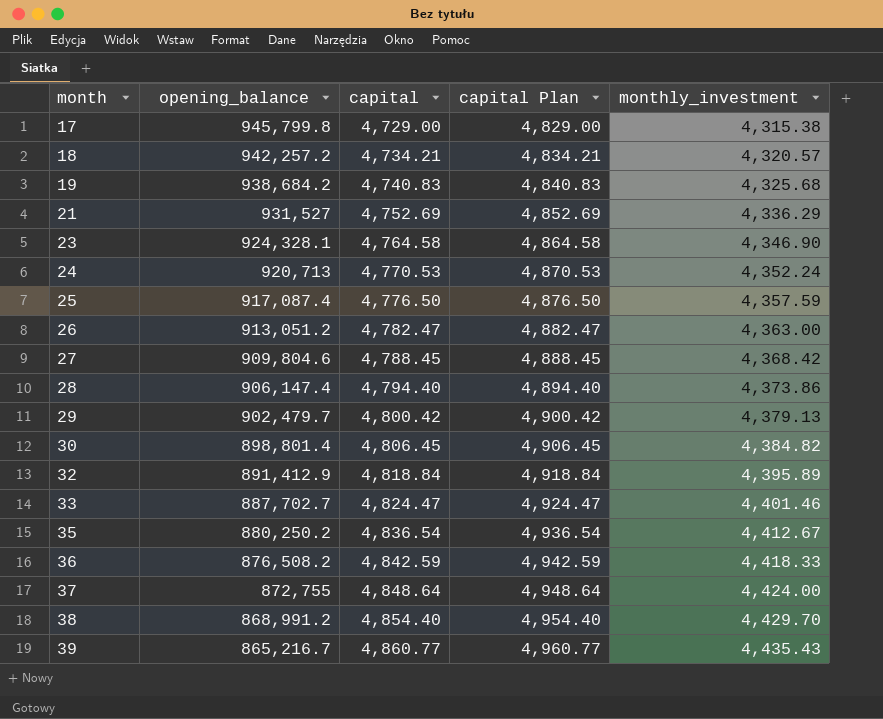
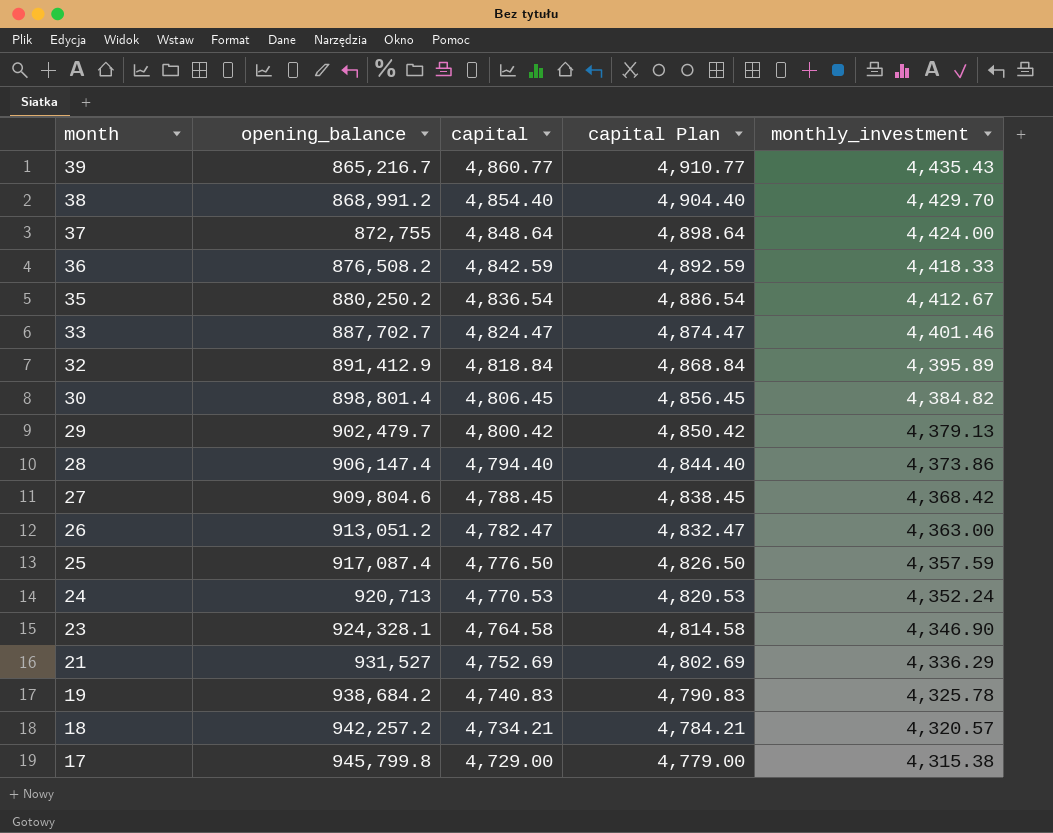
row order: month ascending -> month descending
column capital Plan | formula: [capital] + 100 -> [capital] + 50
19 | monthly_investment: 4,325.68 -> 4,325.78

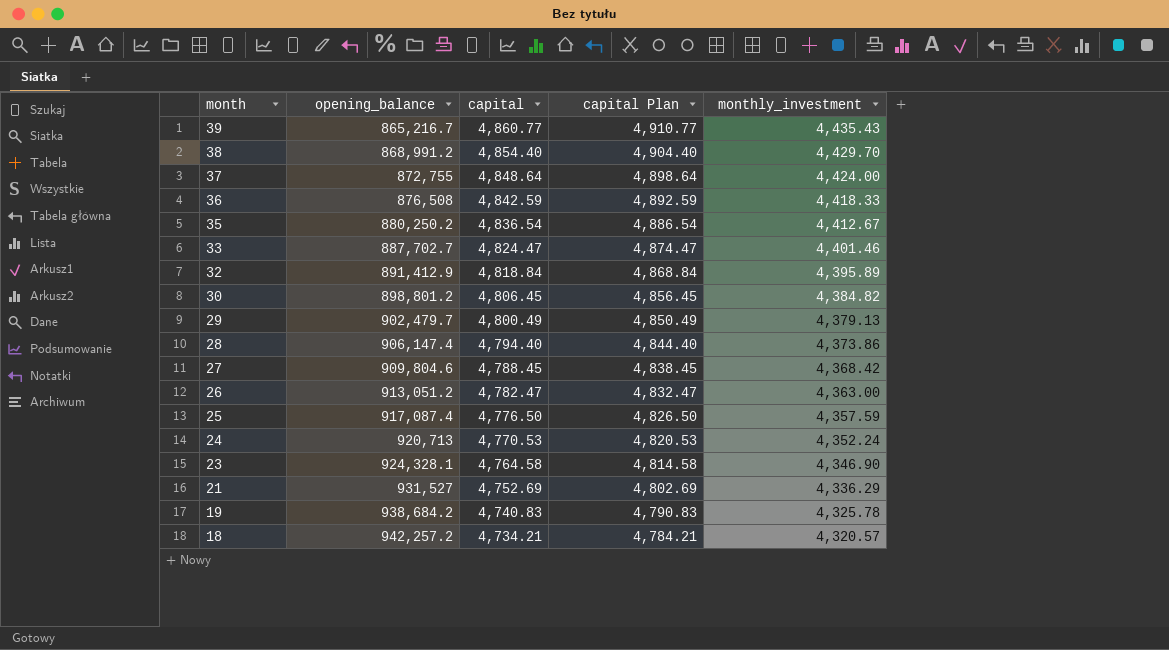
row 17: 945,799.8 | 4,729.00 | 4,779.00 | 4,315.38 -> none
36 | opening_balance: 876,508.2 -> 876,508
30 | opening_balance: 898,801.4 -> 898,801.2
29 | capital: 4,800.42 -> 4,800.49
29 | capital Plan: 4,850.42 -> 4,850.49

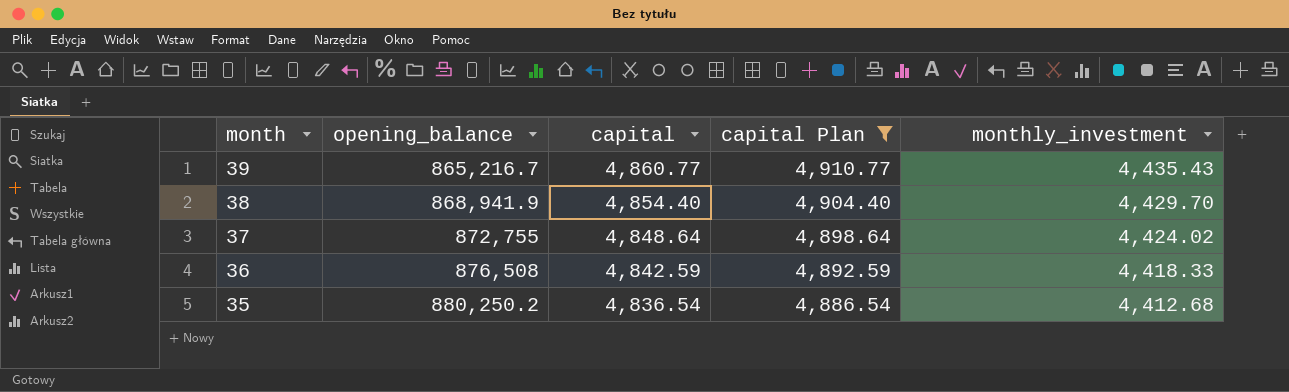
filter: none -> capital Plan >= 4,886.54
38 | opening_balance: 868,991.2 -> 868,941.9
37 | monthly_investment: 4,424.00 -> 4,424.02
35 | monthly_investment: 4,412.67 -> 4,412.68

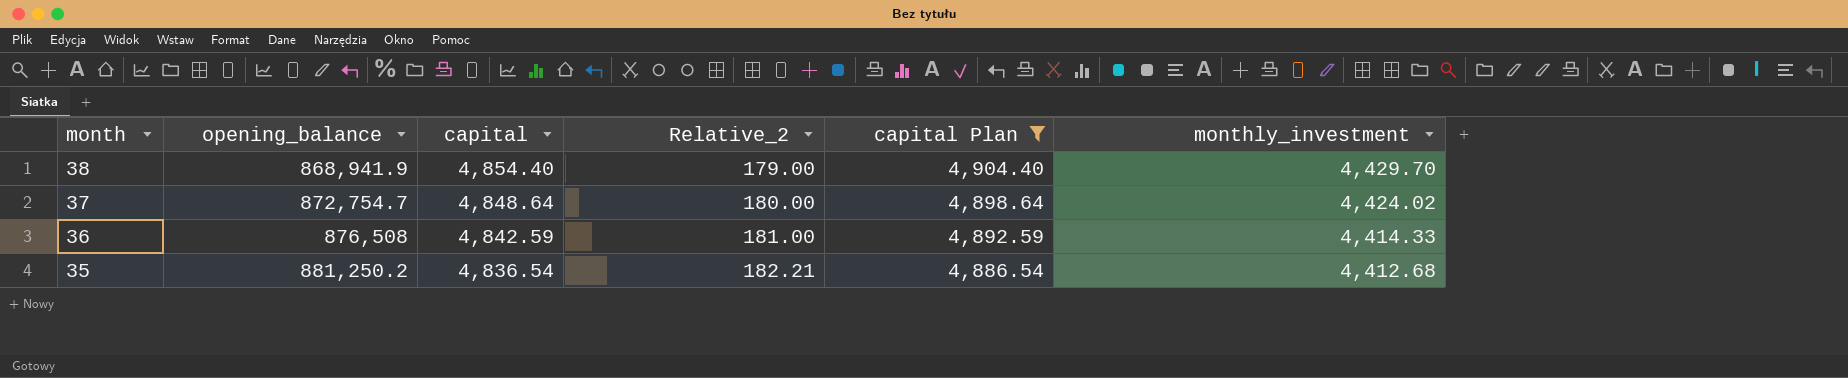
column Relative_2 | formula: none -> [opening_balance] / [capital]
row 39: 865,216.7 | 4,860.77 | 4,910.77 | 4,435.43 -> none
37 | opening_balance: 872,755 -> 872,754.7
36 | monthly_investment: 4,418.33 -> 4,414.33
35 | opening_balance: 880,250.2 -> 881,250.2

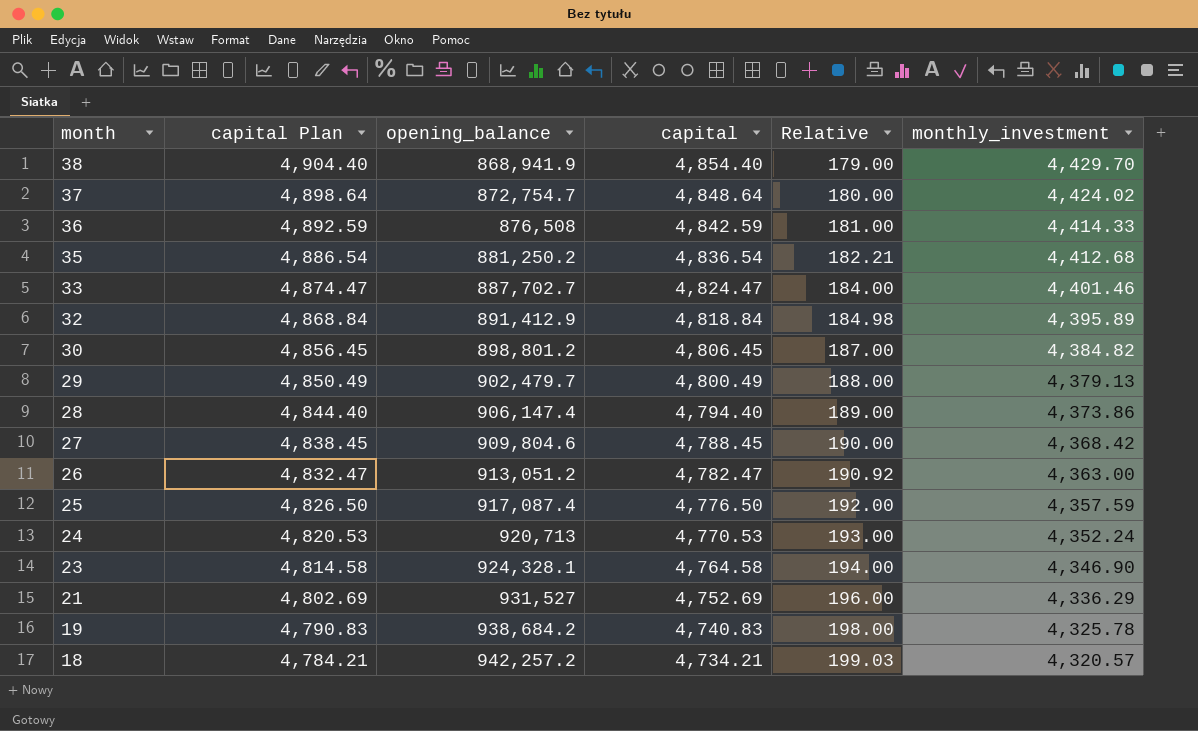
filter: capital Plan >= 4,886.54 -> none
column capital Plan | position: 5 -> 2
column name: Relative_2 -> Relative

